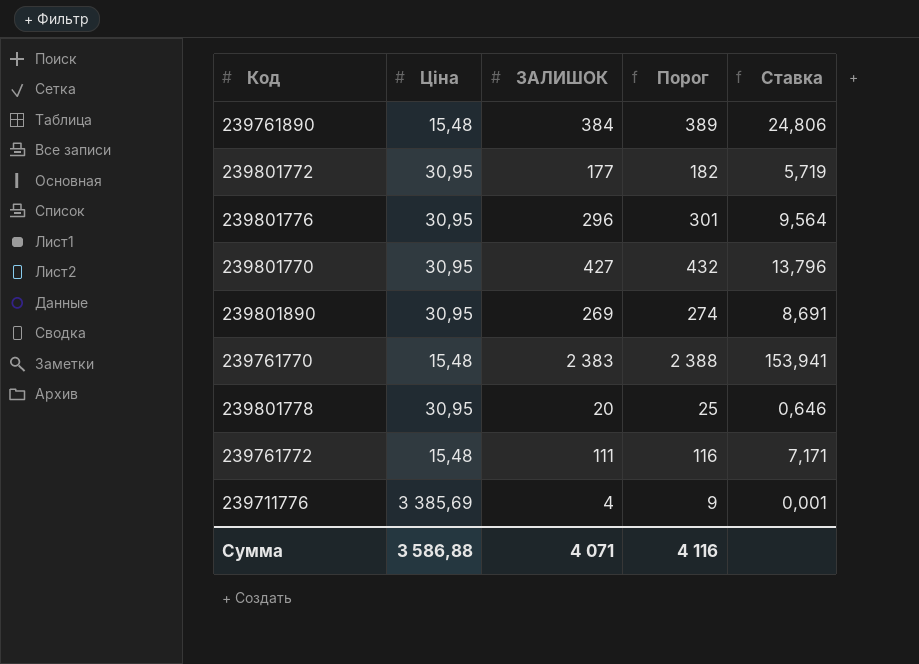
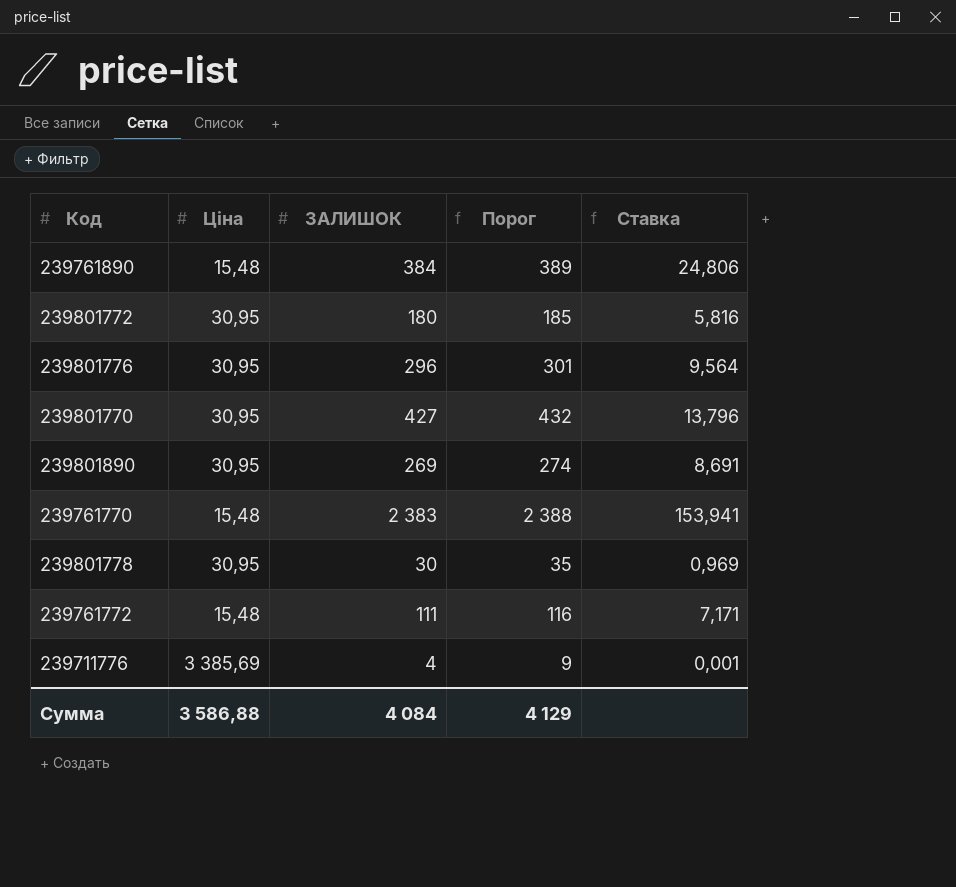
239801772 | ЗАЛИШОК: 177 -> 180
239801772 | Порог: 182 -> 185
239801772 | Ставка: 5,719 -> 5,816
239801778 | ЗАЛИШОК: 20 -> 30
239801778 | Порог: 25 -> 35
239801778 | Ставка: 0,646 -> 0,969
Сумма | ЗАЛИШОК: 4 071 -> 4 084
Сумма | Порог: 4 116 -> 4 129

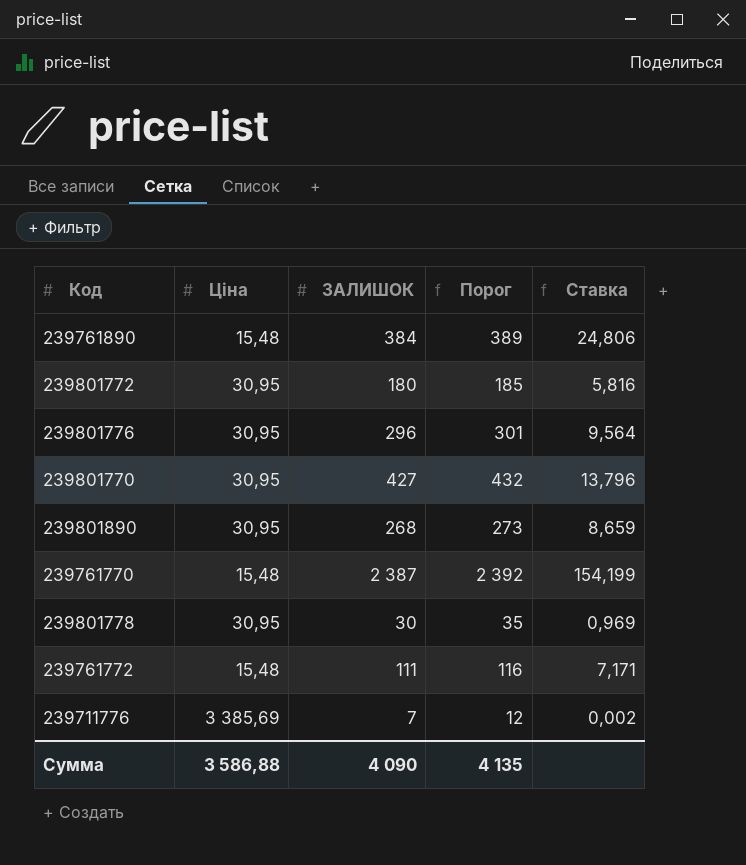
239801890 | ЗАЛИШОК: 269 -> 268
239801890 | Порог: 274 -> 273
239801890 | Ставка: 8,691 -> 8,659
239761770 | ЗАЛИШОК: 2 383 -> 2 387
239761770 | Порог: 2 388 -> 2 392
239761770 | Ставка: 153,941 -> 154,199
239711776 | ЗАЛИШОК: 4 -> 7
239711776 | Порог: 9 -> 12
239711776 | Ставка: 0,001 -> 0,002
Сумма | ЗАЛИШОК: 4 084 -> 4 090
Сумма | Порог: 4 129 -> 4 135

